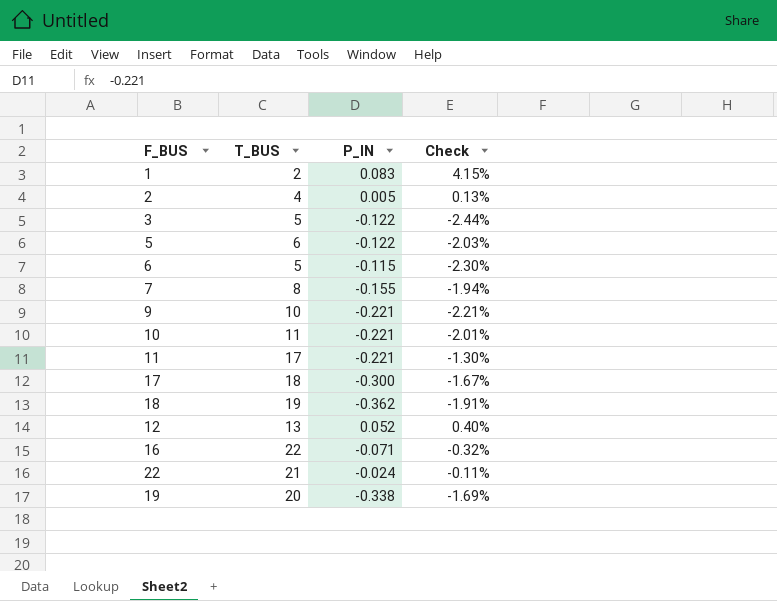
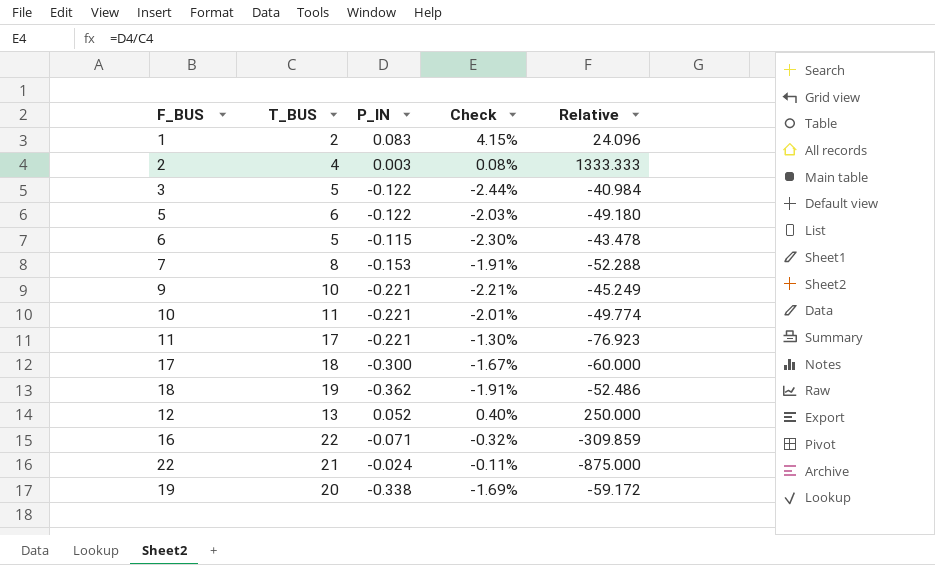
column Relative | formula: none -> [T_BUS] / [P_IN]
2 | P_IN: 0.005 -> 0.003
2 | Check: 0.13% -> 0.08%
7 | P_IN: -0.155 -> -0.153
7 | Check: -1.94% -> -1.91%

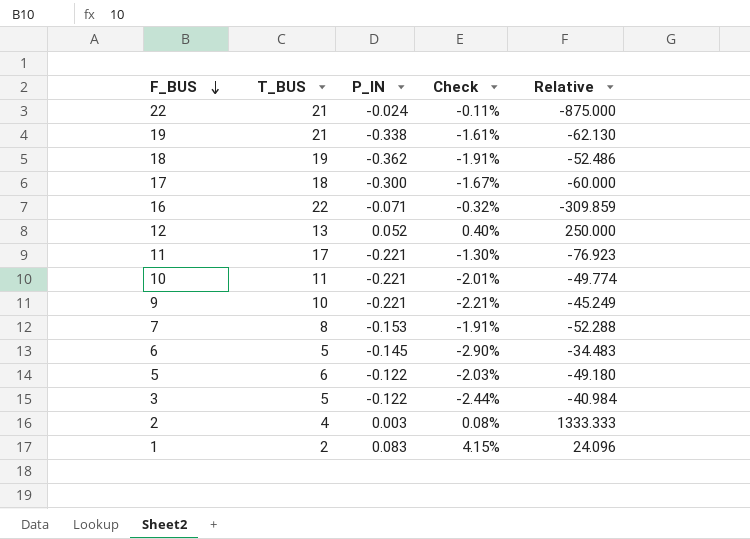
row order: none -> F_BUS descending
19 | T_BUS: 20 -> 21
19 | Check: -1.69% -> -1.61%
19 | Relative: -59.172 -> -62.130
6 | P_IN: -0.115 -> -0.145
6 | Check: -2.30% -> -2.90%
6 | Relative: -43.478 -> -34.483

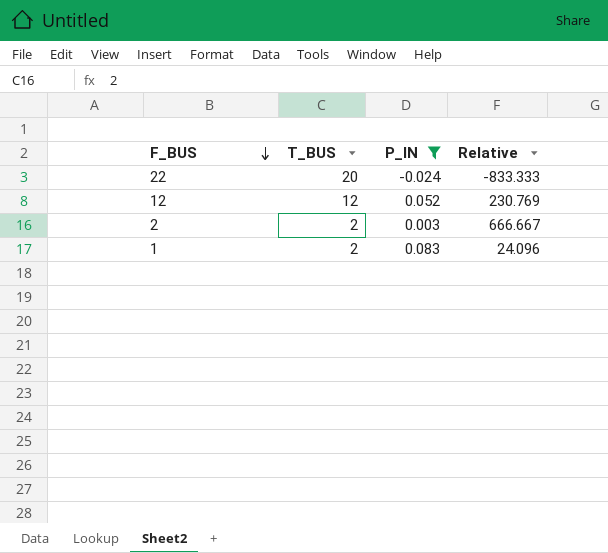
filter: none -> P_IN >= -0.024
column Check | formula: [P_IN] / [T_BUS] -> none
22 | T_BUS: 21 -> 20
22 | Relative: -875.000 -> -833.333
12 | T_BUS: 13 -> 12
12 | Relative: 250.000 -> 230.769
2 | T_BUS: 4 -> 2
2 | Relative: 1333.333 -> 666.667

